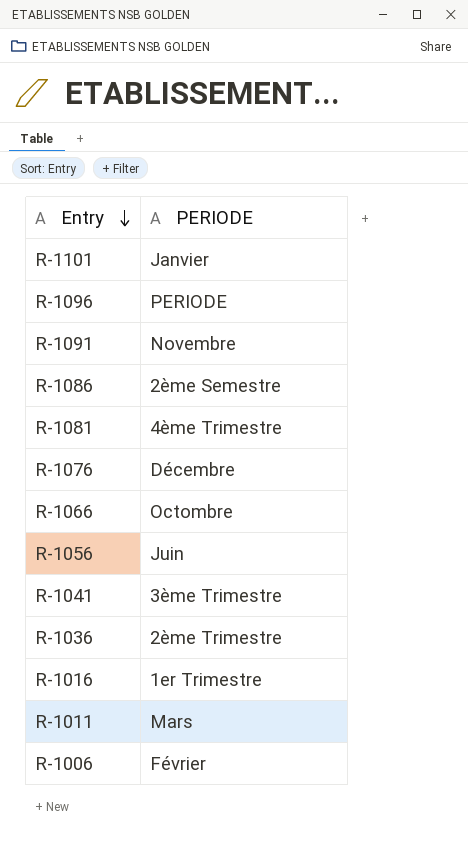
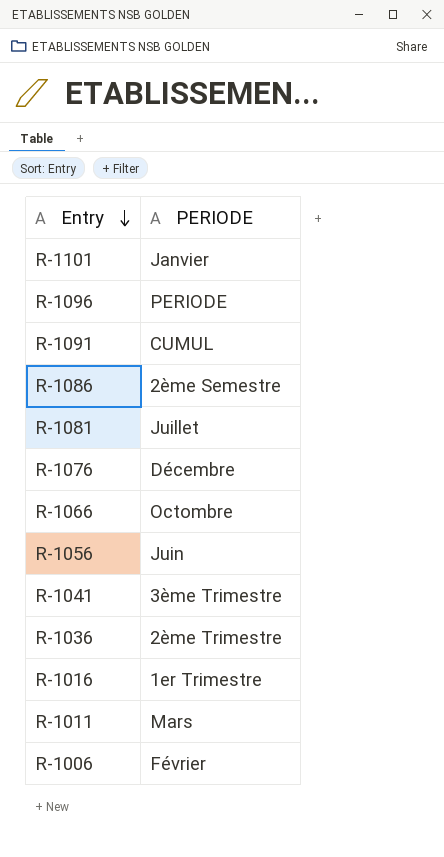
R-1091 | PERIODE: Novembre -> CUMUL
R-1081 | PERIODE: 4ème Trimestre -> Juillet

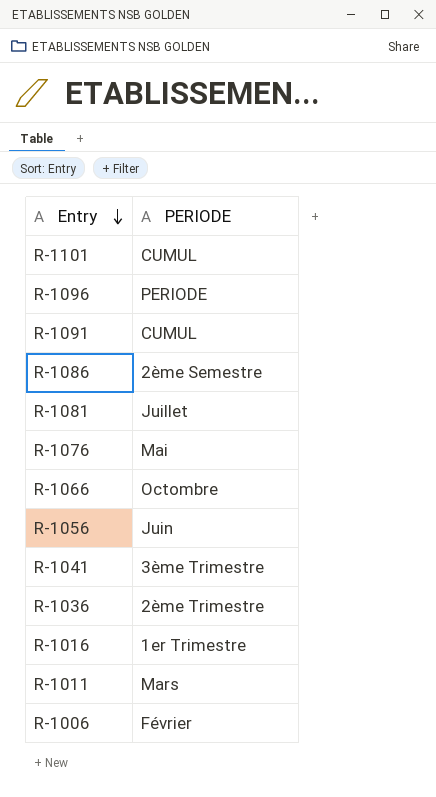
R-1101 | PERIODE: Janvier -> CUMUL
R-1076 | PERIODE: Décembre -> Mai

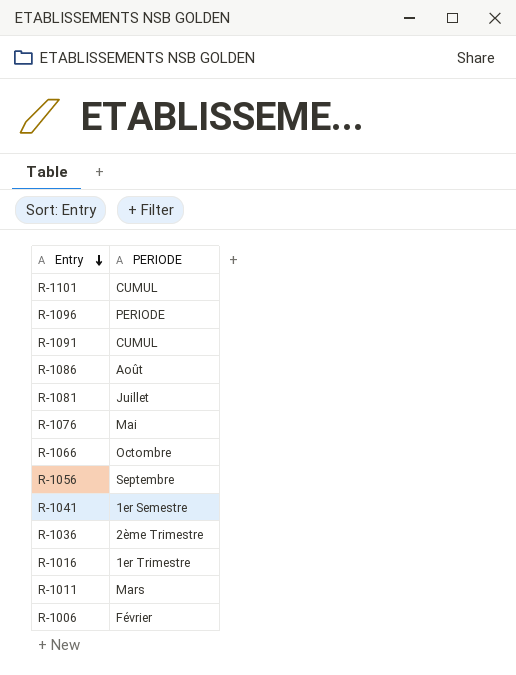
R-1086 | PERIODE: 2ème Semestre -> Août
R-1056 | PERIODE: Juin -> Septembre
R-1041 | PERIODE: 3ème Trimestre -> 1er Semestre

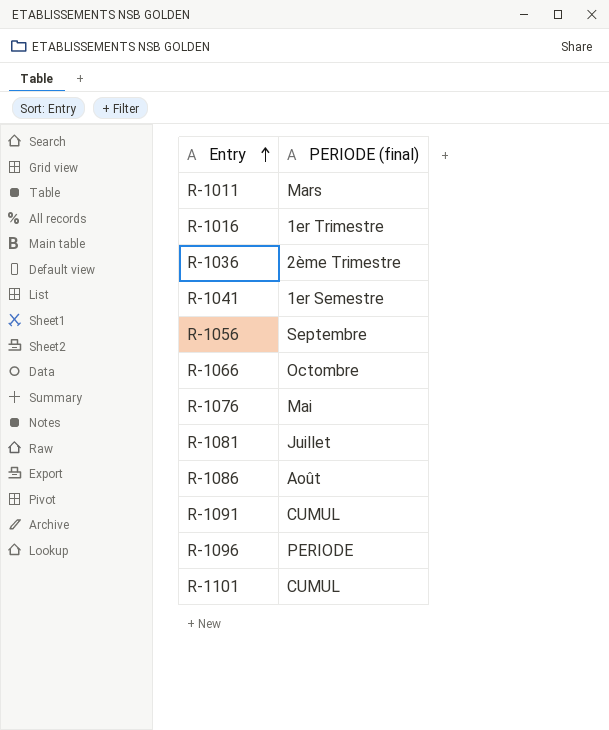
row order: Entry descending -> Entry ascending
column name: PERIODE -> PERIODE (final)
row R-1006: Février -> none

